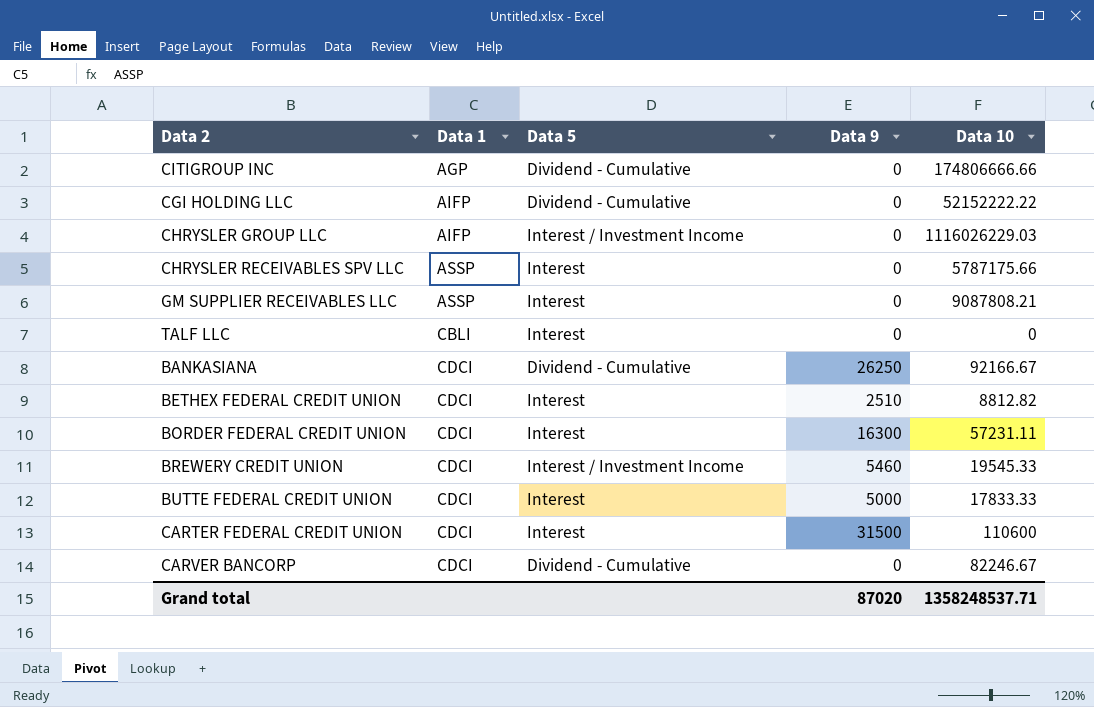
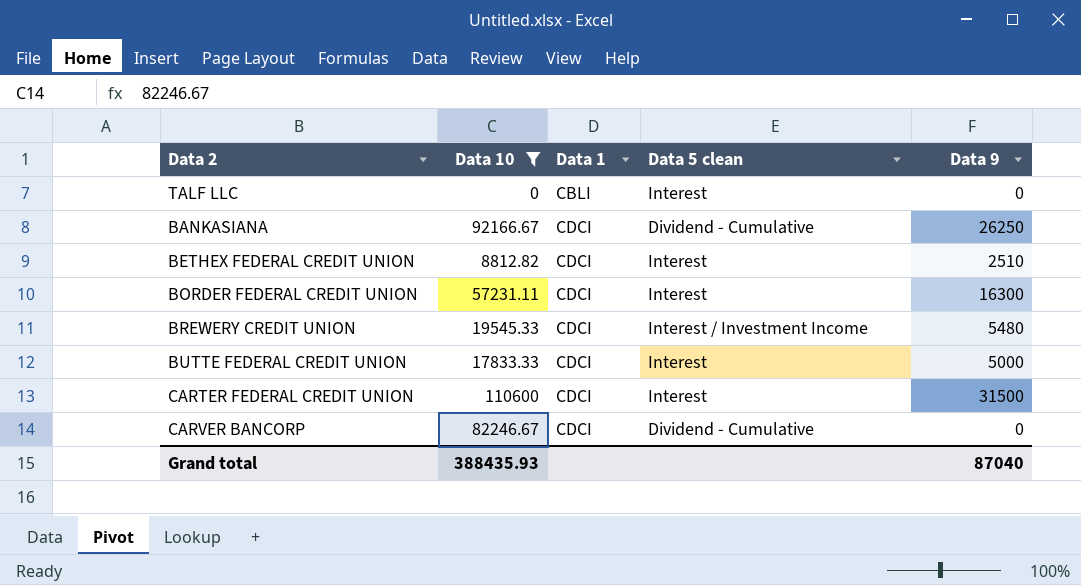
filter: none -> Data 10 <= 110600
column Data 10 | position: 5 -> 2
column name: Data 5 -> Data 5 clean
BREWERY CREDIT UNION | Data 9: 5460 -> 5480
Grand total | Data 10: 1358248537.71 -> 388435.93
Grand total | Data 9: 87020 -> 87040

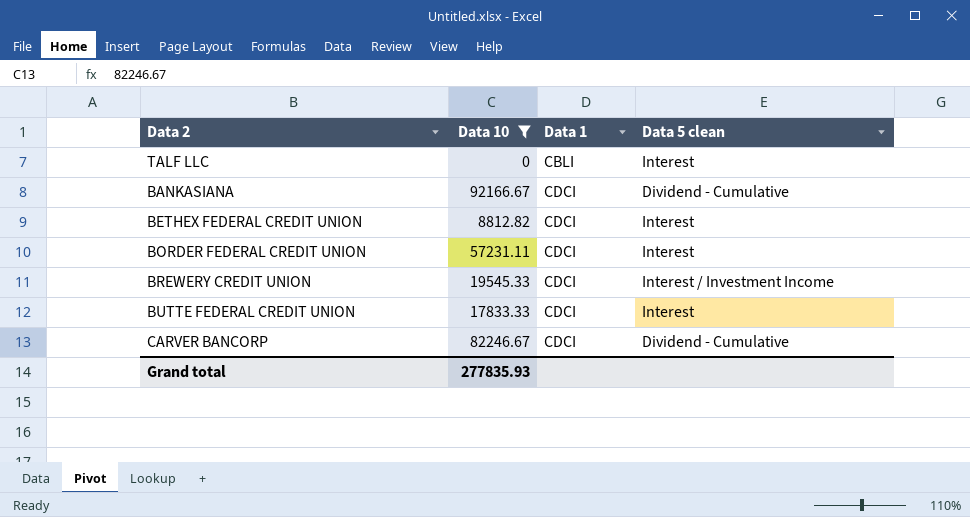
column Data 9 | position: 5 -> none
row CARTER FEDERAL CREDIT UNION: 110600 | CDCI | Interest | 31500 -> none
Grand total | Data 10: 388435.93 -> 277835.93

